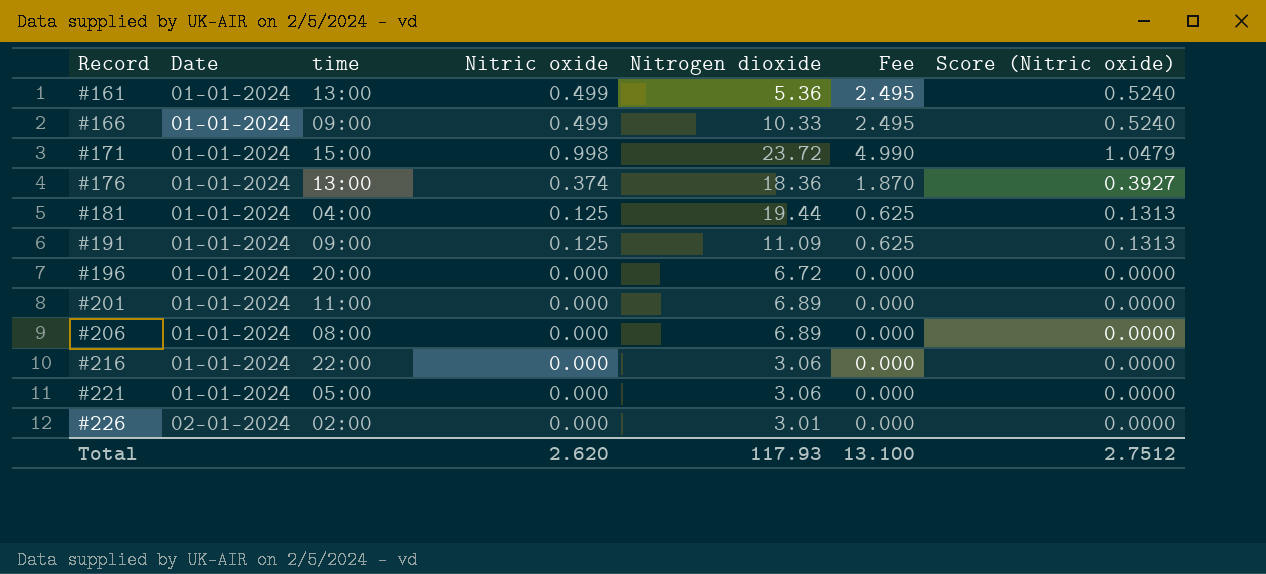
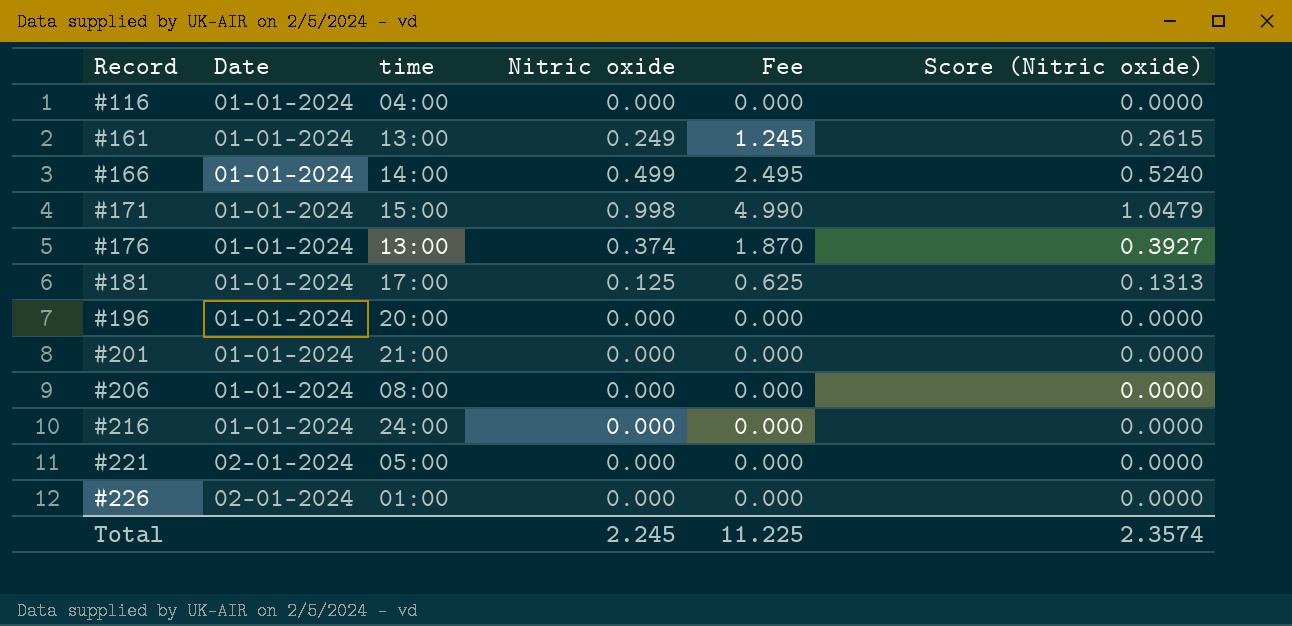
column Nitrogen dioxide | position: 5 -> none
row #191: 01-01-2024 | 09:00 | 0.125 | 11.09 | 0.625 | 0.1313 -> none
row #116: none -> 01-01-2024 | 04:00 | 0.000 | 0.000 | 0.0000
#161 | Nitric oxide: 0.499 -> 0.249
#161 | Fee: 2.495 -> 1.245
#161 | Score (Nitric oxide): 0.5240 -> 0.2615
#166 | time: 09:00 -> 14:00
#181 | time: 04:00 -> 17:00
#201 | time: 11:00 -> 21:00
#216 | time: 22:00 -> 24:00
#221 | Date: 01-01-2024 -> 02-01-2024
#226 | time: 02:00 -> 01:00
Total | Nitric oxide: 2.620 -> 2.245
Total | Fee: 13.100 -> 11.225
Total | Score (Nitric oxide): 2.7512 -> 2.3574

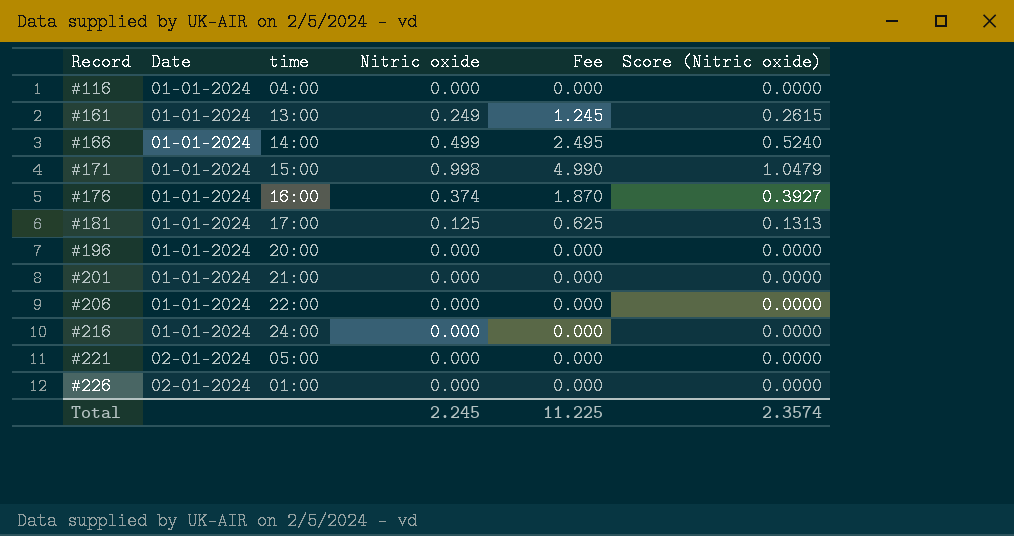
#176 | time: 13:00 -> 16:00
#206 | time: 08:00 -> 22:00

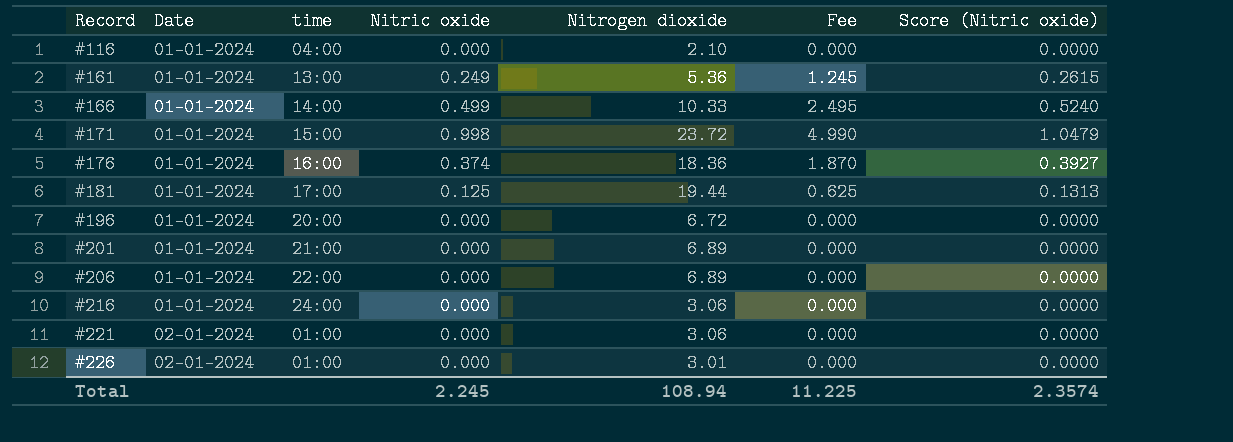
column Nitrogen dioxide | position: none -> 5
#221 | time: 05:00 -> 01:00

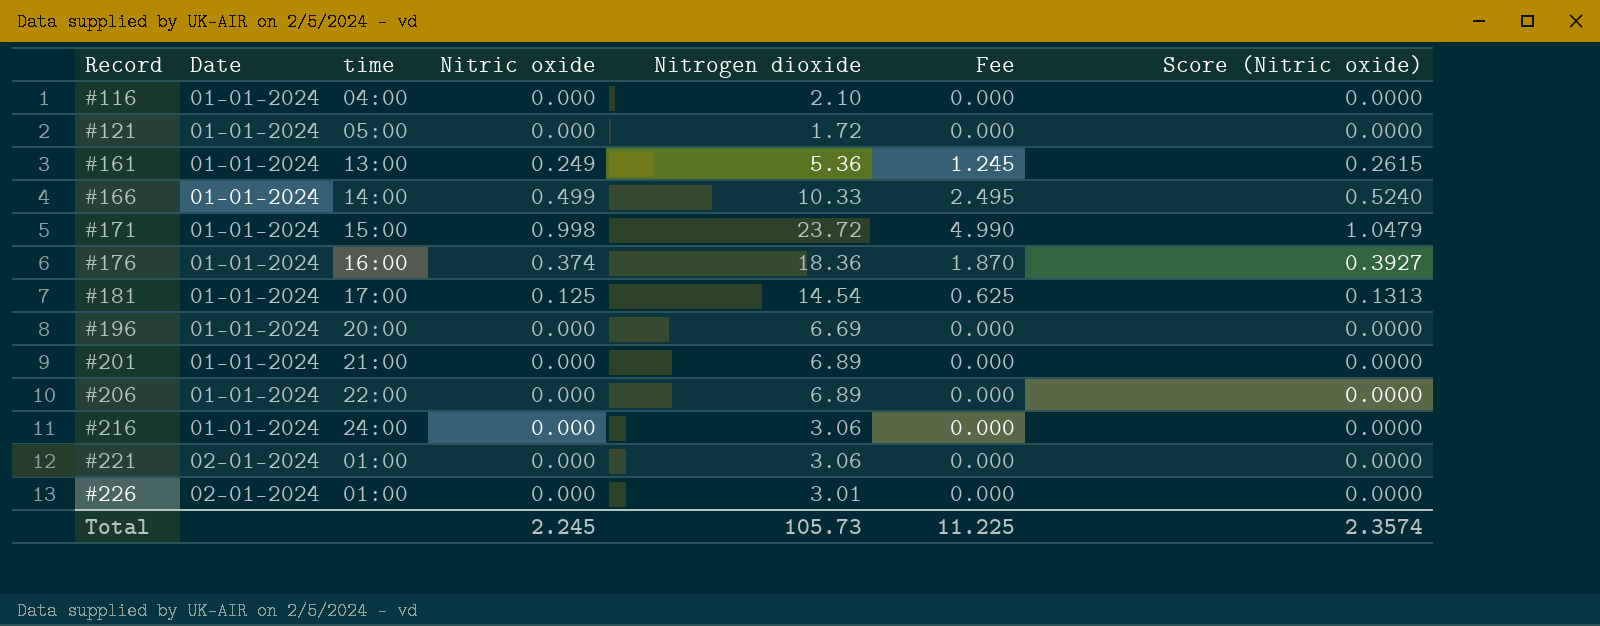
row #121: none -> 01-01-2024 | 05:00 | 0.000 | 1.72 | 0.000 | 0.0000
#181 | Nitrogen dioxide: 19.44 -> 14.54
#196 | Nitrogen dioxide: 6.72 -> 6.69
Total | Nitrogen dioxide: 108.94 -> 105.73

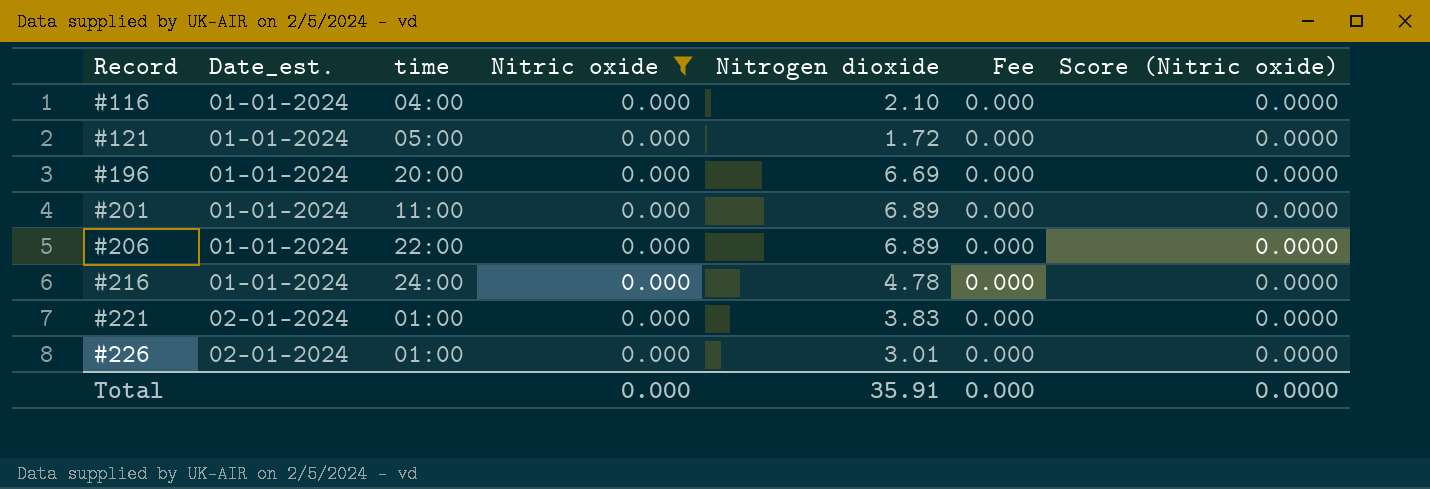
filter: none -> Nitric oxide = 0.000
column name: Date -> Date_est.
#201 | time: 21:00 -> 11:00
#216 | Nitrogen dioxide: 3.06 -> 4.78
#221 | Nitrogen dioxide: 3.06 -> 3.83
Total | Nitric oxide: 2.245 -> 0.000
Total | Nitrogen dioxide: 105.73 -> 35.91
Total | Fee: 11.225 -> 0.000
Total | Score (Nitric oxide): 2.3574 -> 0.0000

